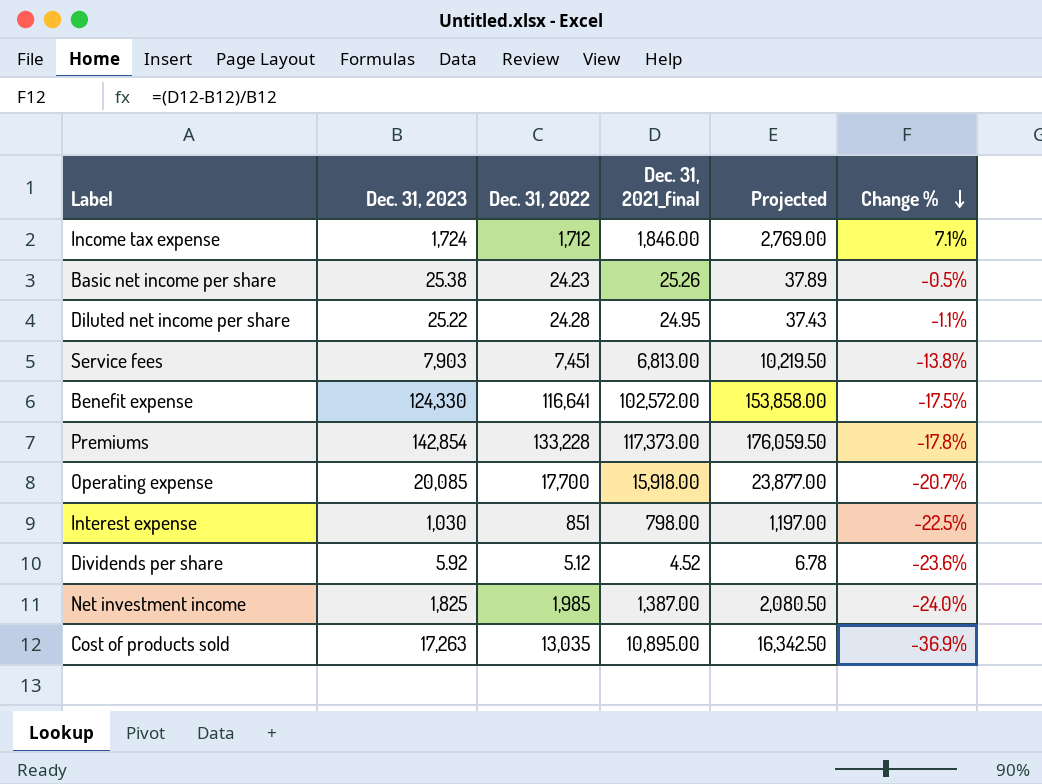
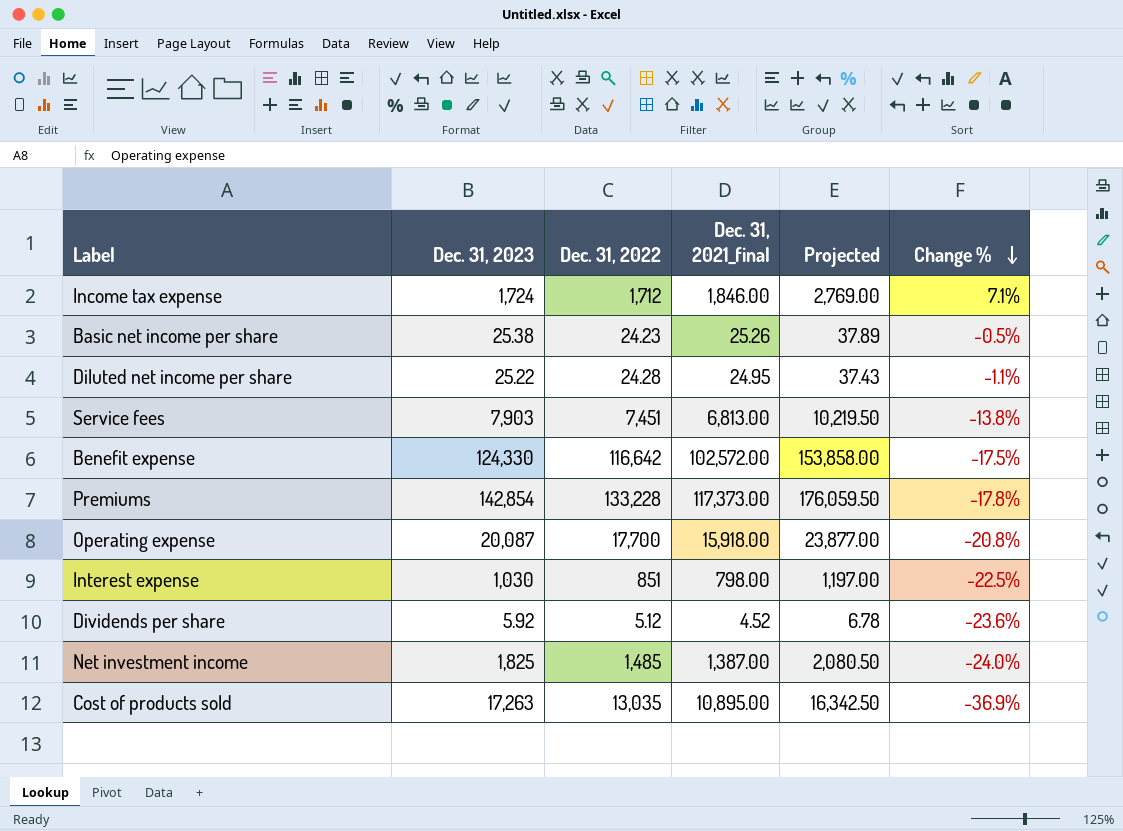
Benefit expense | Dec. 31, 2022: 116,641 -> 116,642
Operating expense | Dec. 31, 2023: 20,085 -> 20,087
Operating expense | Change %: -20.7% -> -20.8%
Net investment income | Dec. 31, 2022: 1,985 -> 1,485

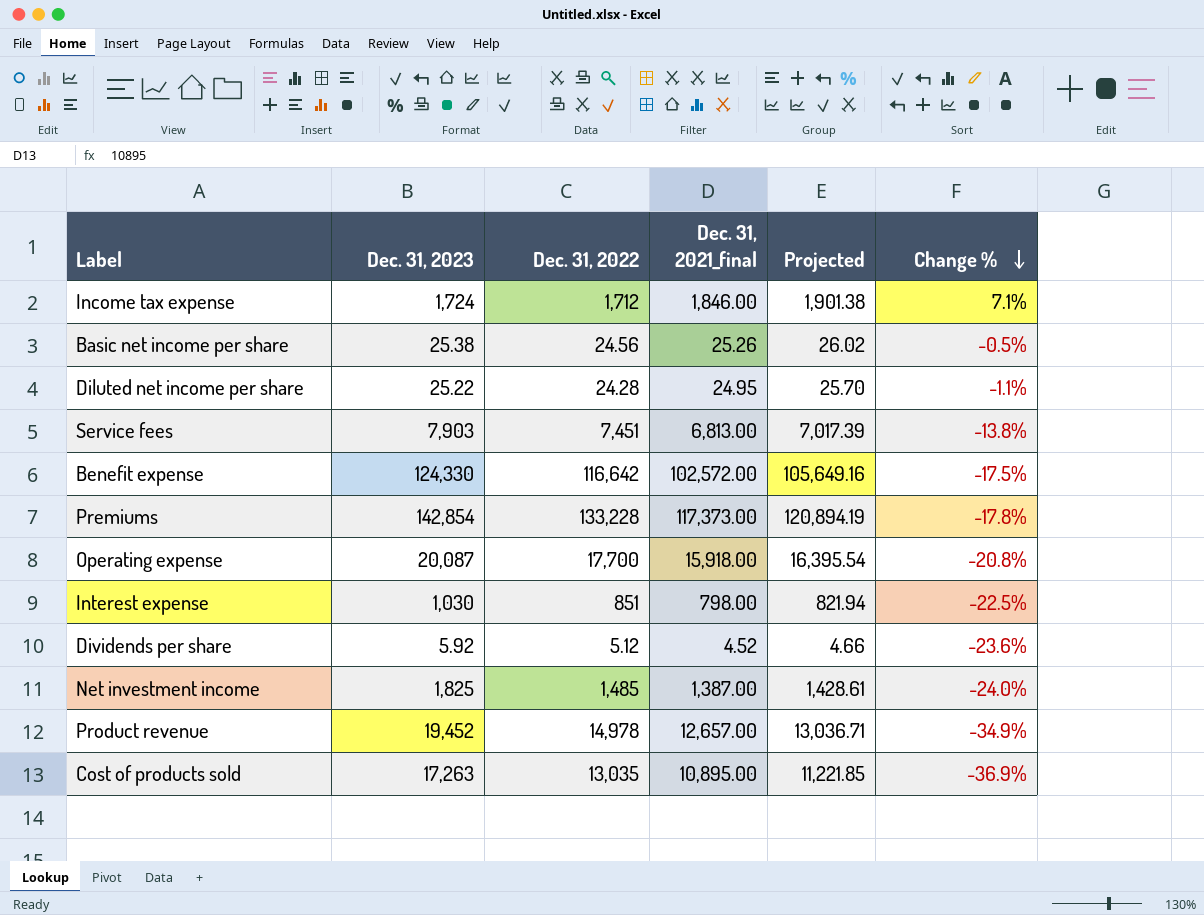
column Projected | formula: [Dec. 31, 2021_final] * 1.5 -> [Dec. 31, 2021_final] * 1.03
Basic net income per share | Dec. 31, 2022: 24.23 -> 24.56
row Product revenue: none -> 19,452 | 14,978 | 12,657.00 | 13,036.71 | -34.9%

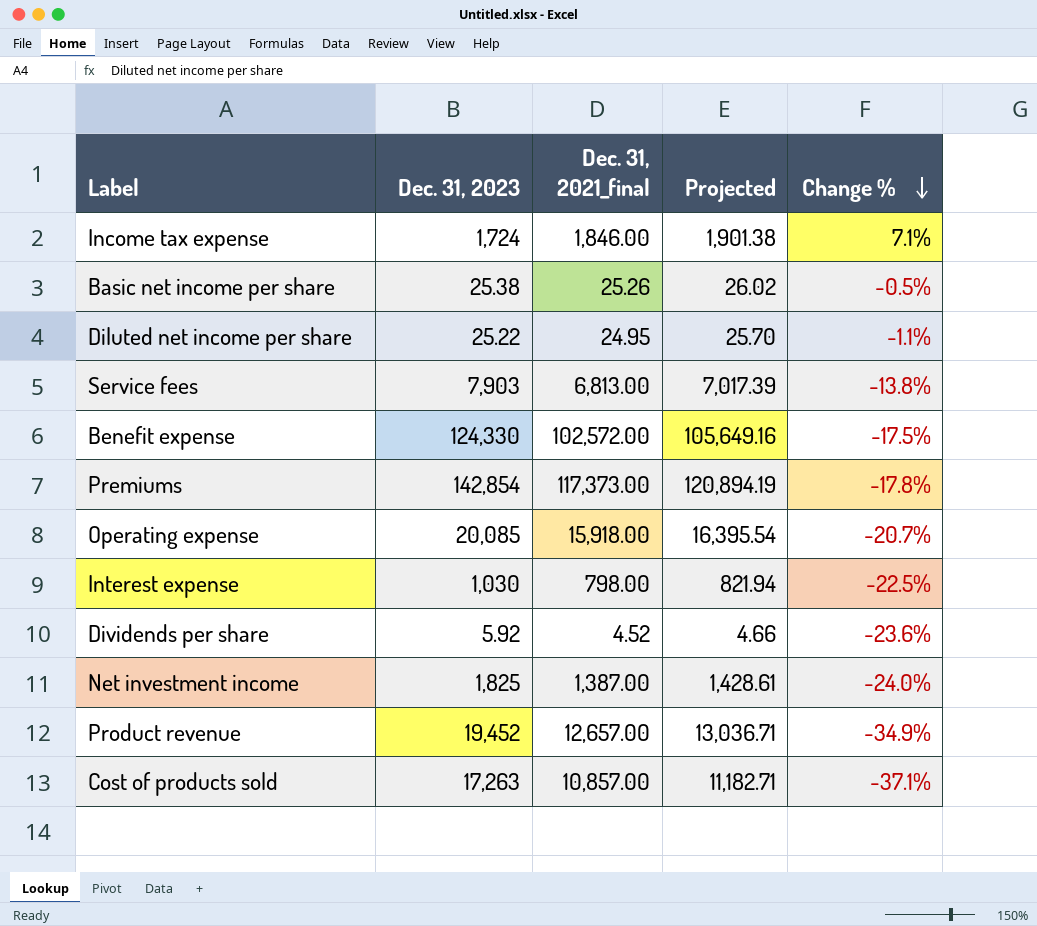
column Dec. 31, 2022 | position: 3 -> none
Operating expense | Dec. 31, 2023: 20,087 -> 20,085
Operating expense | Change %: -20.8% -> -20.7%
Cost of products sold | Dec. 31, 2021_final: 10,895.00 -> 10,857.00
Cost of products sold | Projected: 11,221.85 -> 11,182.71
Cost of products sold | Change %: -36.9% -> -37.1%

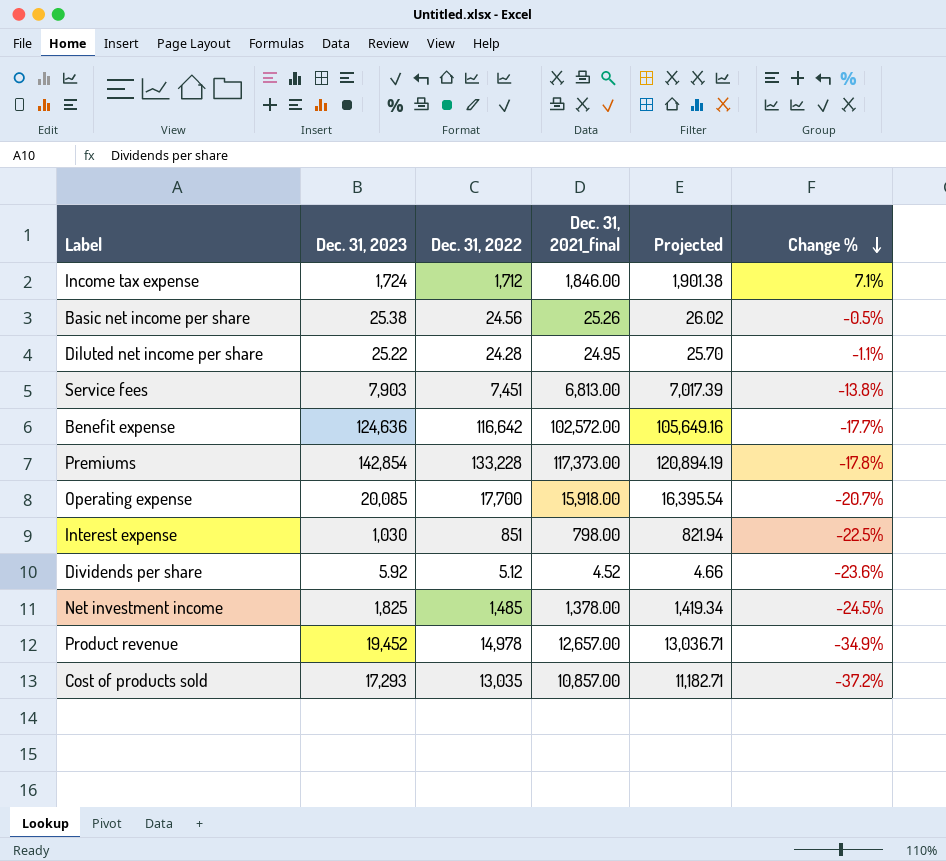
column Dec. 31, 2022 | position: none -> 3
Benefit expense | Dec. 31, 2023: 124,330 -> 124,636
Benefit expense | Change %: -17.5% -> -17.7%
Net investment income | Dec. 31, 2021_final: 1,387.00 -> 1,378.00
Net investment income | Projected: 1,428.61 -> 1,419.34
Net investment income | Change %: -24.0% -> -24.5%
Cost of products sold | Dec. 31, 2023: 17,263 -> 17,293
Cost of products sold | Change %: -37.1% -> -37.2%

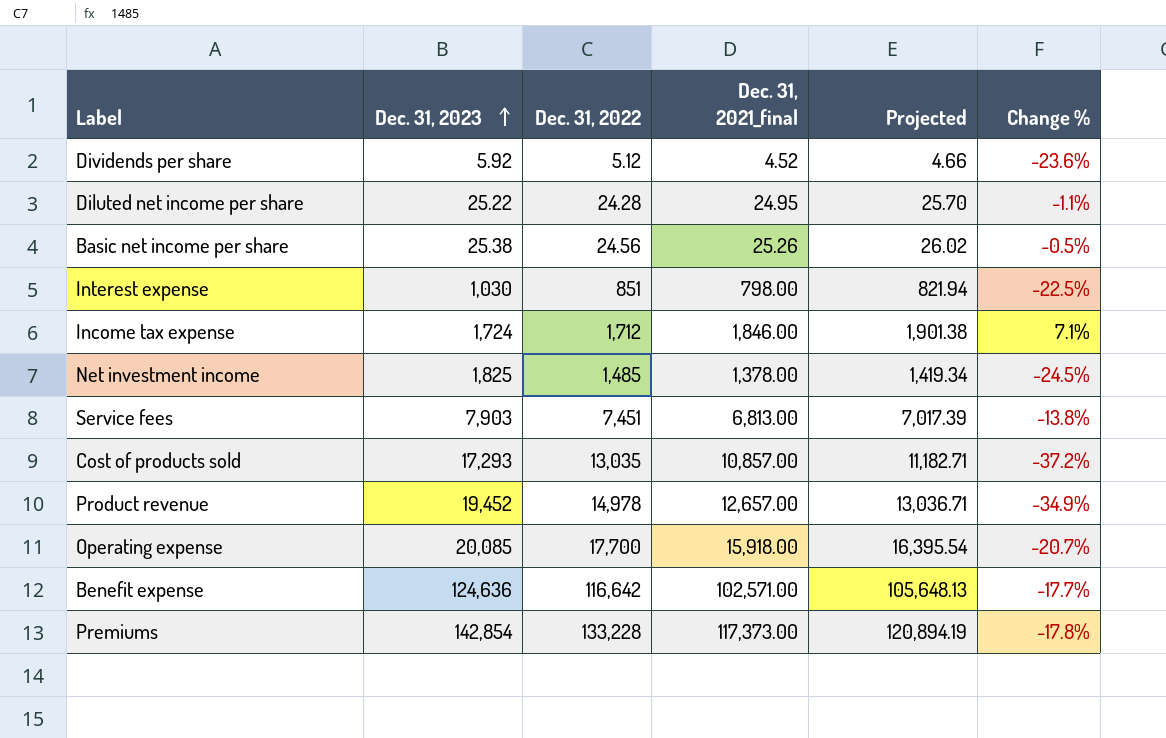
row order: Change % descending -> Dec. 31, 2023 ascending
Benefit expense | Dec. 31, 2021_final: 102,572.00 -> 102,571.00
Benefit expense | Projected: 105,649.16 -> 105,648.13

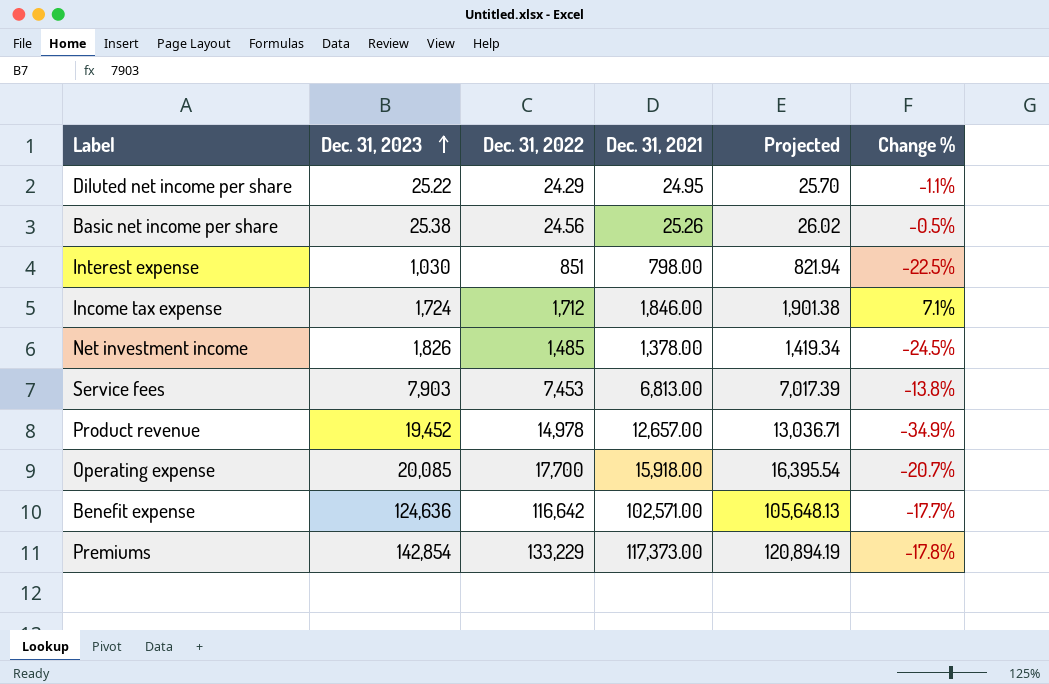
column name: Dec. 31, 2021_final -> Dec. 31, 2021
row Dividends per share: 5.92 | 5.12 | 4.52 | 4.66 | -23.6% -> none
row Cost of products sold: 17,293 | 13,035 | 10,857.00 | 11,182.71 | -37.2% -> none
Diluted net income per share | Dec. 31, 2022: 24.28 -> 24.29
Net investment income | Dec. 31, 2023: 1,825 -> 1,826
Service fees | Dec. 31, 2022: 7,451 -> 7,453
Premiums | Dec. 31, 2022: 133,228 -> 133,229

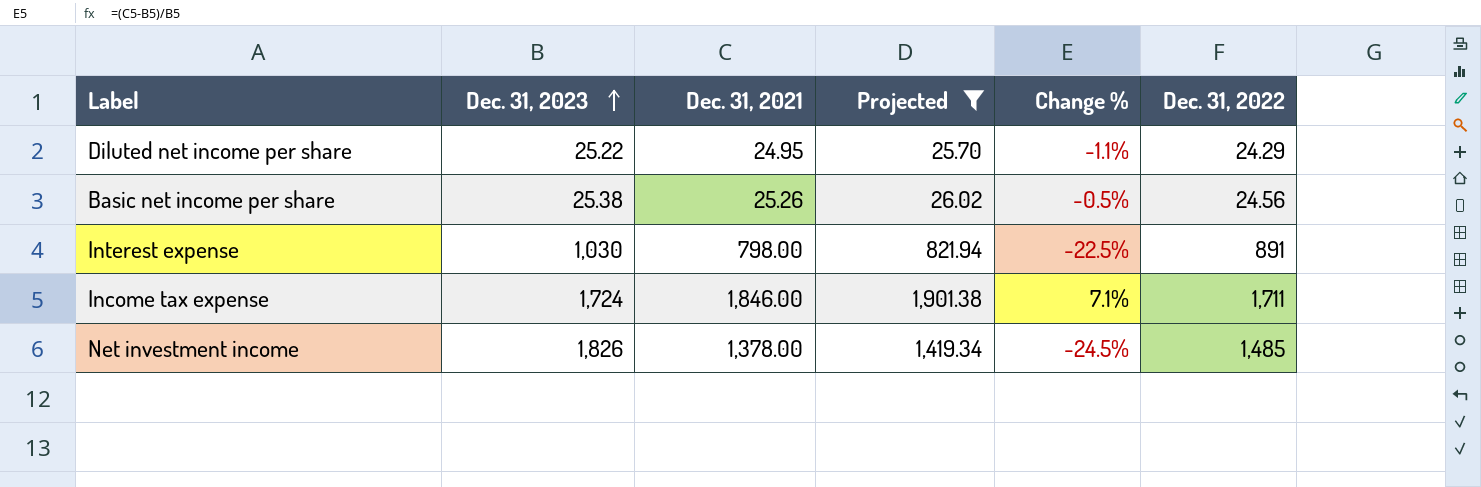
filter: none -> Projected <= 1,901.38
column Dec. 31, 2022 | position: 3 -> 6
Interest expense | Dec. 31, 2022: 851 -> 891
Income tax expense | Dec. 31, 2022: 1,712 -> 1,711

